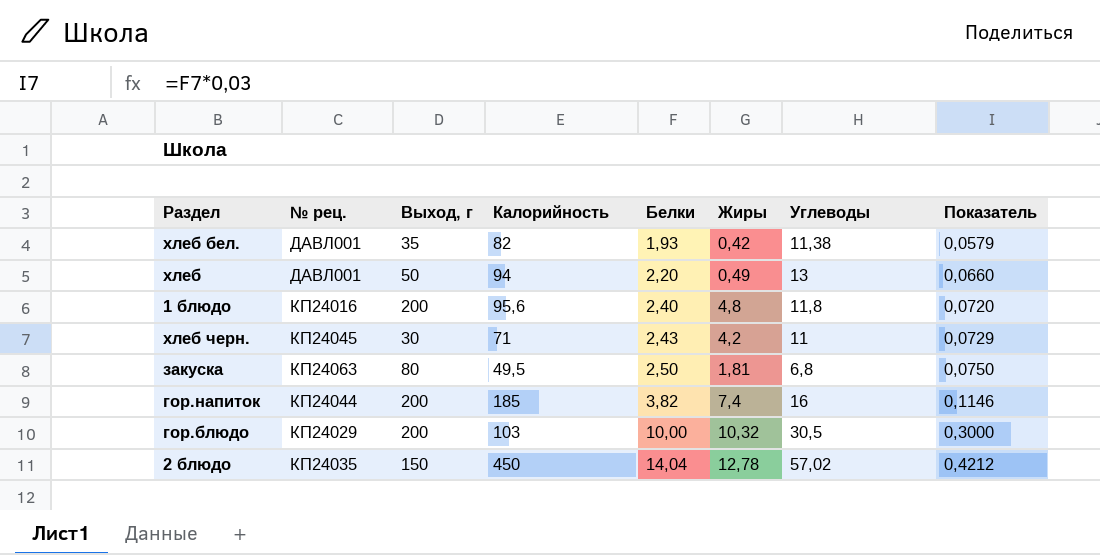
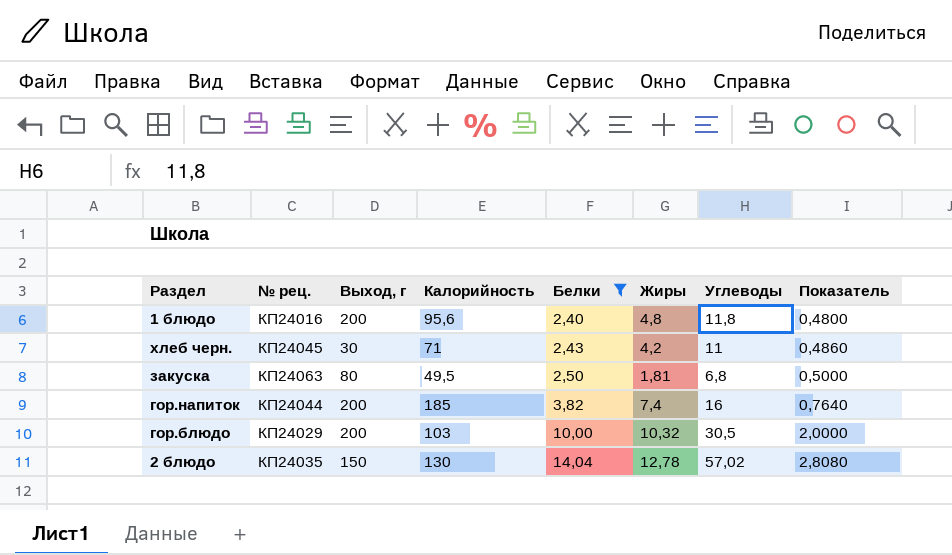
filter: none -> Белки >= 2,40
column Показатель | formula: [Белки] * 0,03 -> [Белки] * 0,2
2 блюдо | Калорийность: 450 -> 130

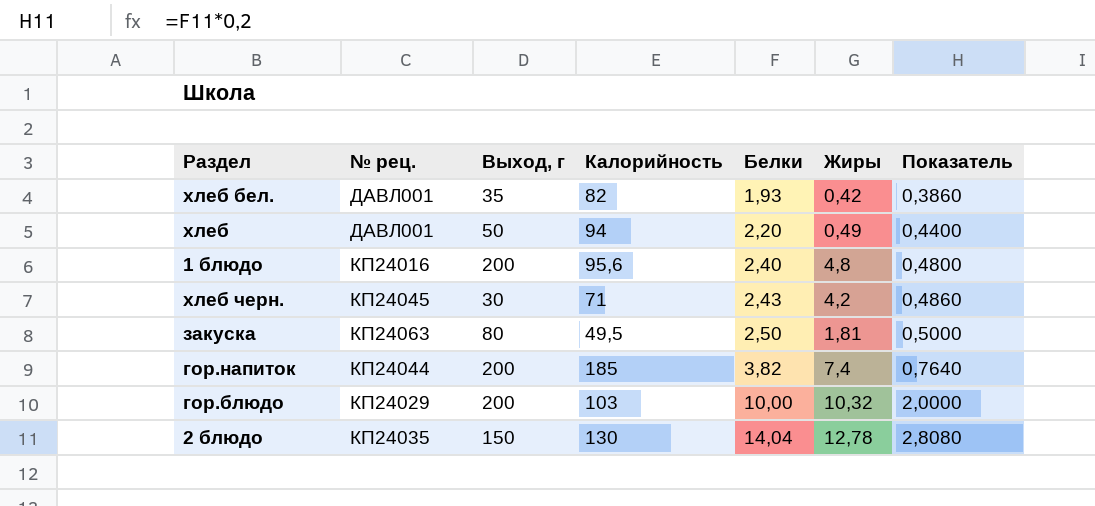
filter: Белки >= 2,40 -> none
column Углеводы | position: 7 -> none

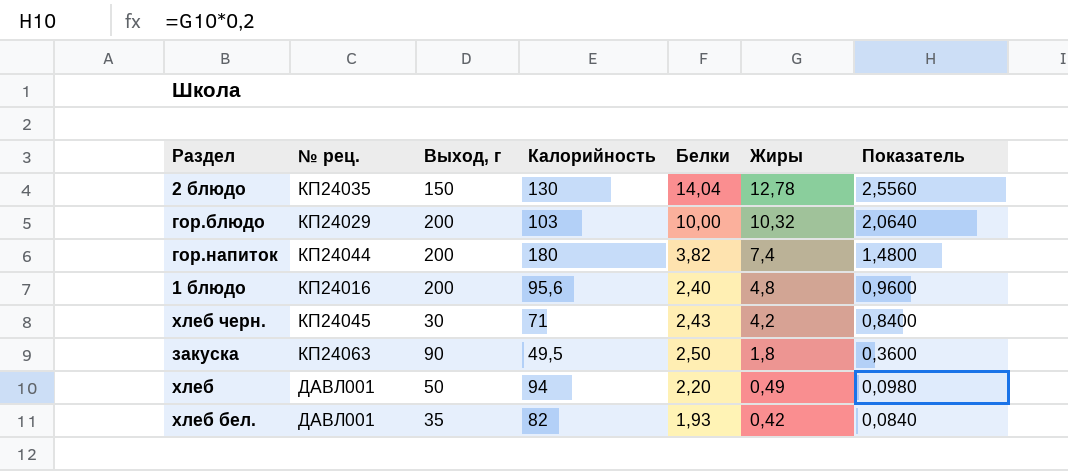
row order: Белки ascending -> Жиры descending
column Показатель | formula: [Белки] * 0,2 -> [Жиры] * 0,2
гор.напиток | Калорийность: 185 -> 180
закуска | Выход, г: 80 -> 90
закуска | Жиры: 1,81 -> 1,8

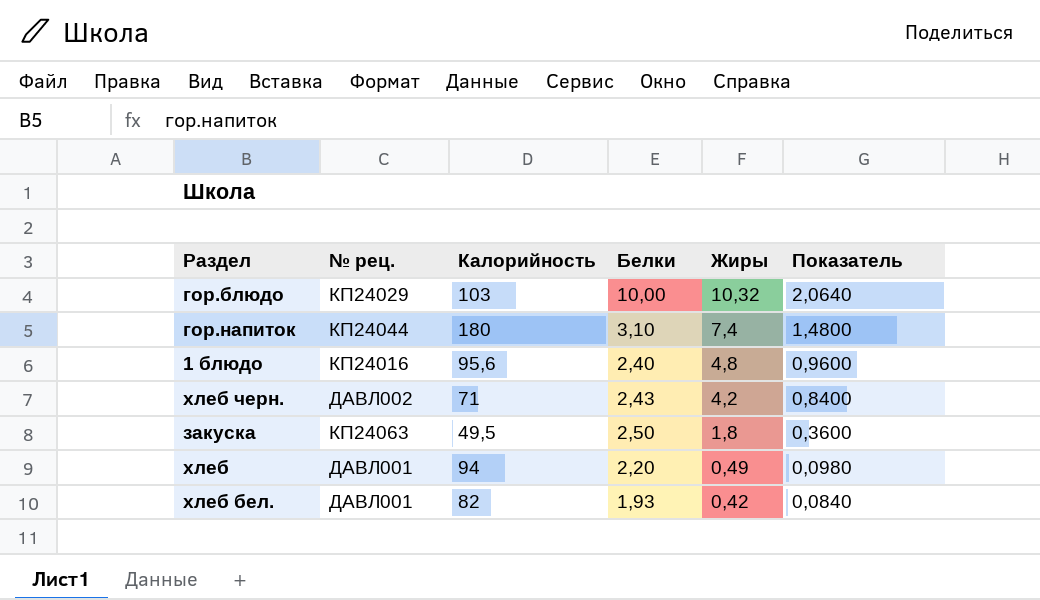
column Выход, г | position: 3 -> none
row 2 блюдо: КП24035 | 150 | 130 | 14,04 | 12,78 | 2,5560 -> none
гор.напиток | Белки: 3,82 -> 3,10
хлеб черн. | № рец.: КП24045 -> ДАВЛ002

